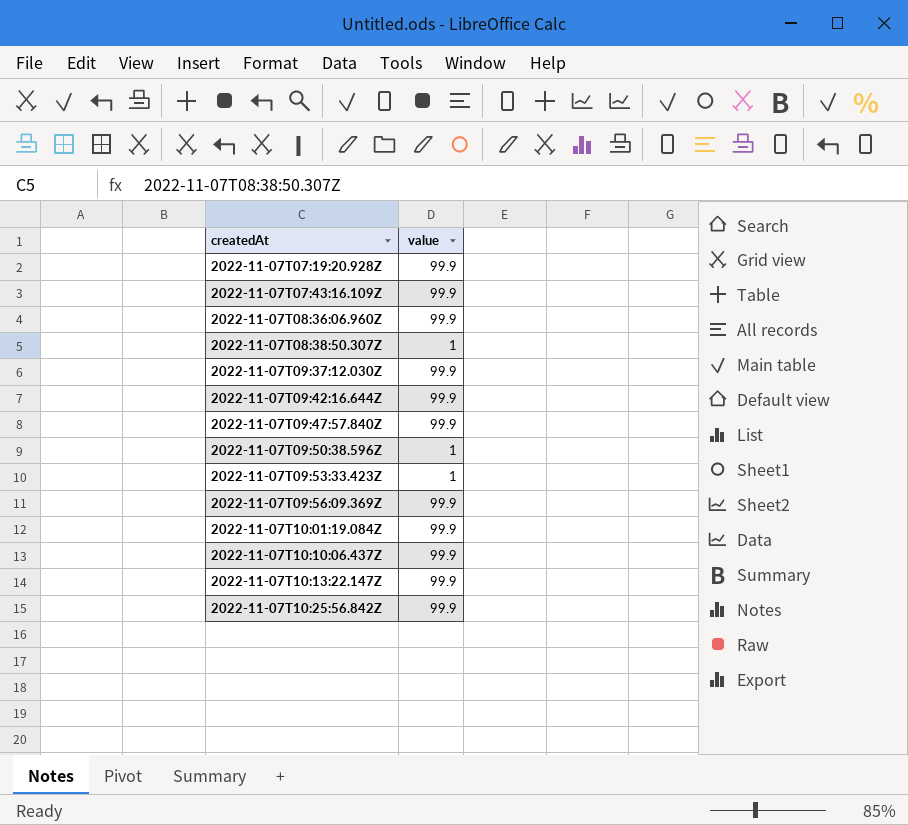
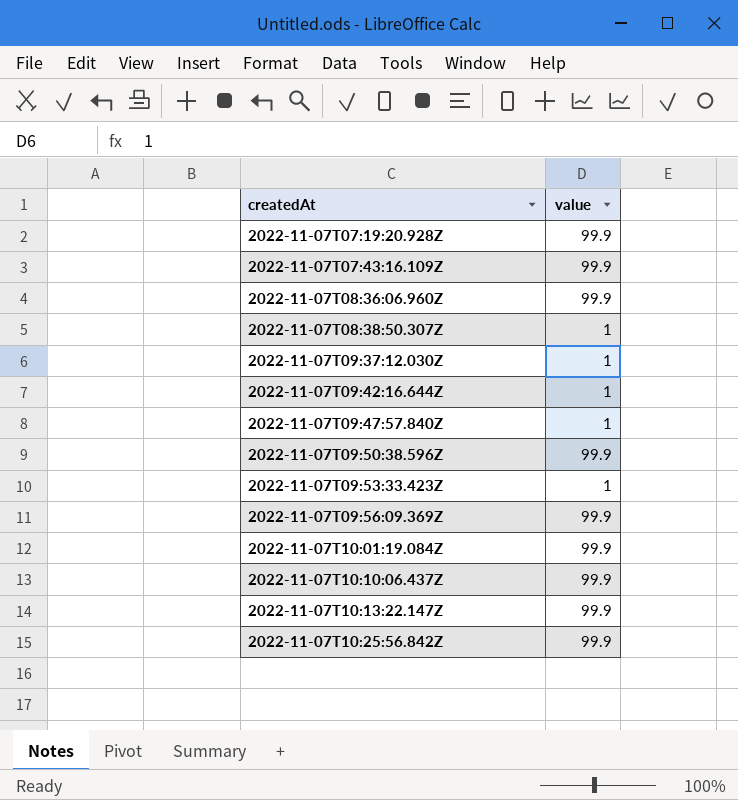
2022-11-07T09:37:12.030Z | value: 99.9 -> 1
2022-11-07T09:42:16.644Z | value: 99.9 -> 1
2022-11-07T09:47:57.840Z | value: 99.9 -> 1
2022-11-07T09:50:38.596Z | value: 1 -> 99.9

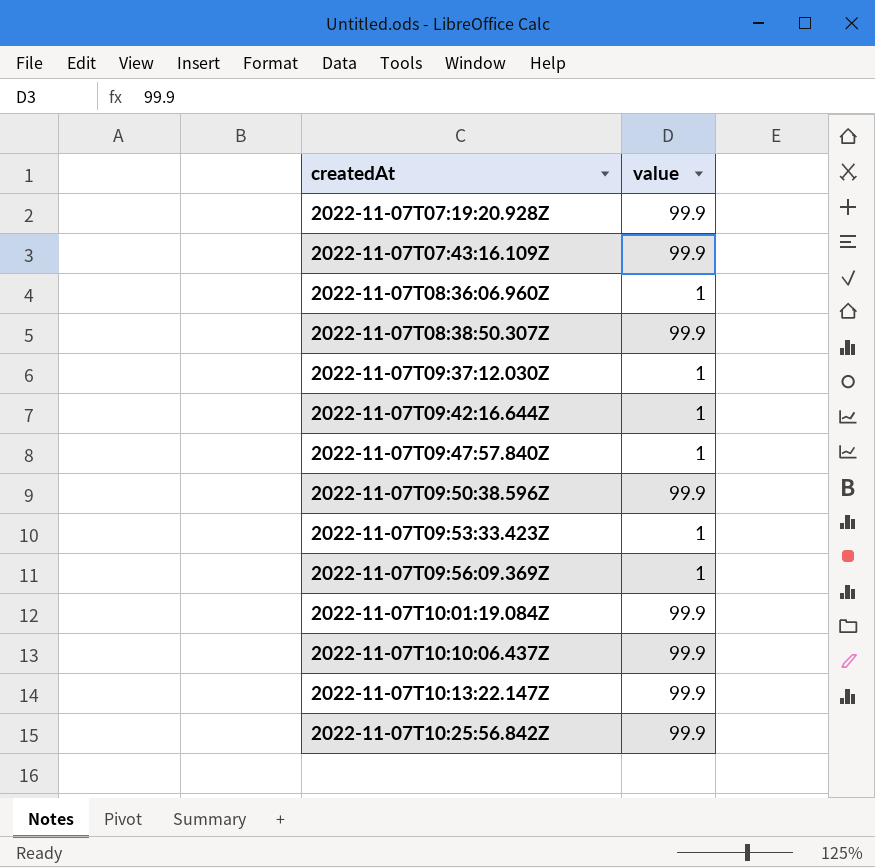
2022-11-07T08:36:06.960Z | value: 99.9 -> 1
2022-11-07T08:38:50.307Z | value: 1 -> 99.9
2022-11-07T09:56:09.369Z | value: 99.9 -> 1

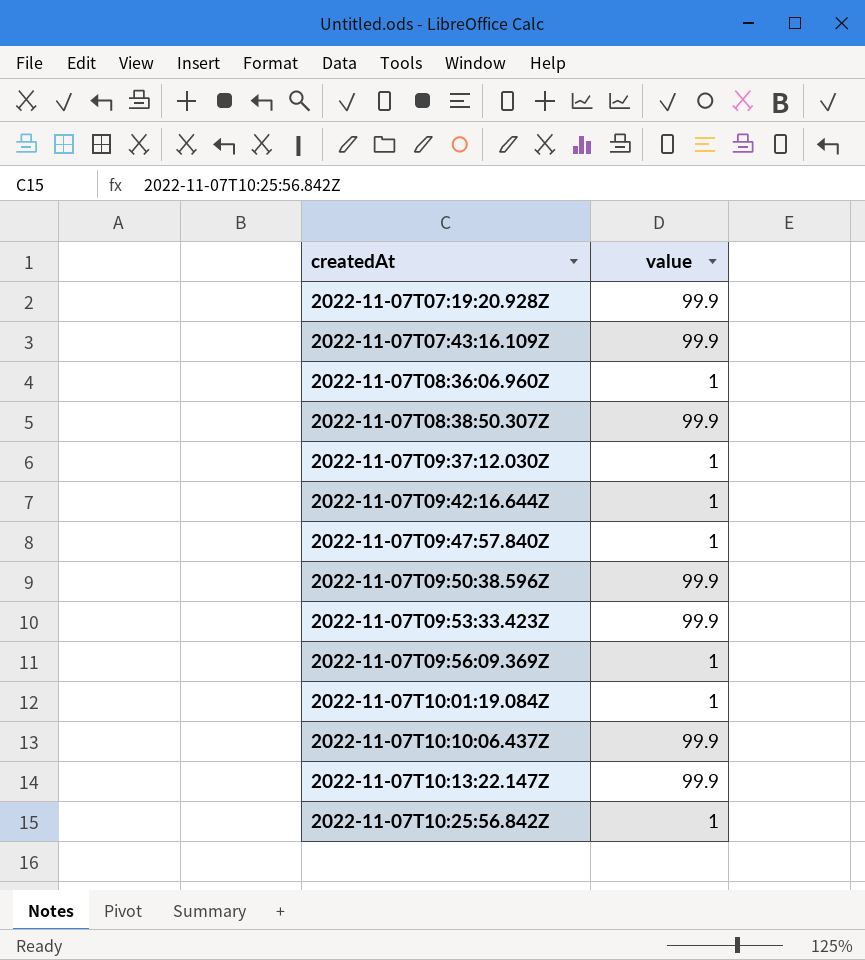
2022-11-07T09:53:33.423Z | value: 1 -> 99.9
2022-11-07T10:01:19.084Z | value: 99.9 -> 1
2022-11-07T10:25:56.842Z | value: 99.9 -> 1

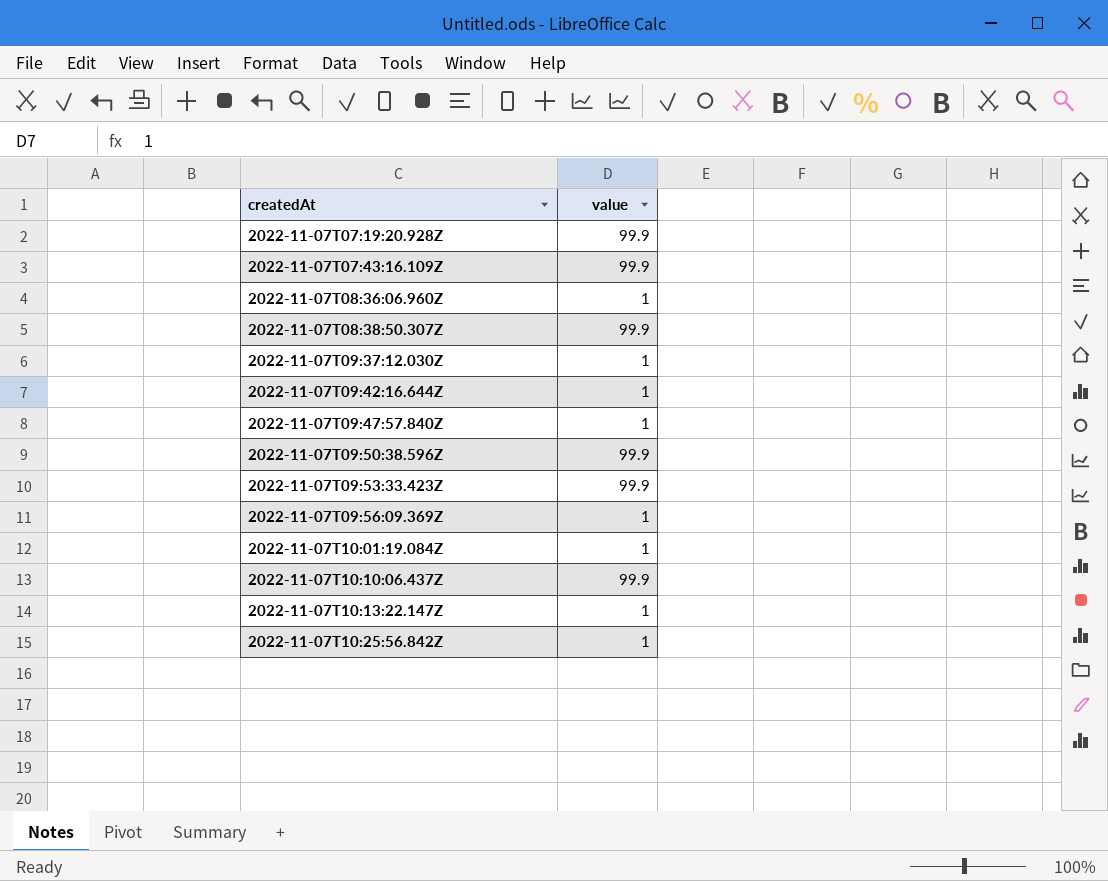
2022-11-07T10:13:22.147Z | value: 99.9 -> 1

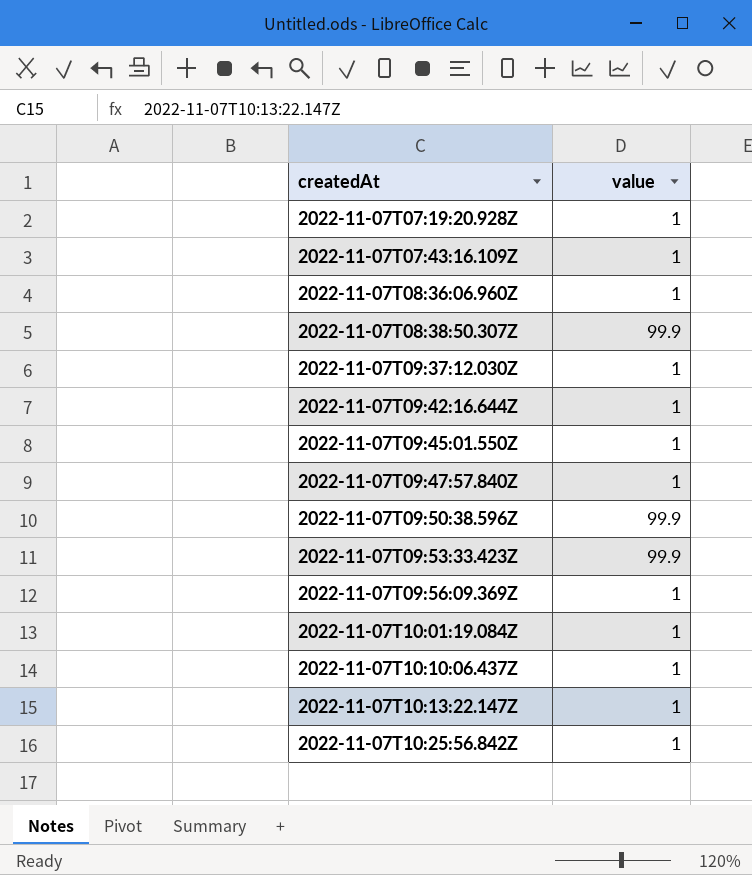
2022-11-07T07:19:20.928Z | value: 99.9 -> 1
2022-11-07T07:43:16.109Z | value: 99.9 -> 1
row 2022-11-07T09:45:01.550Z: none -> 1
2022-11-07T10:10:06.437Z | value: 99.9 -> 1

